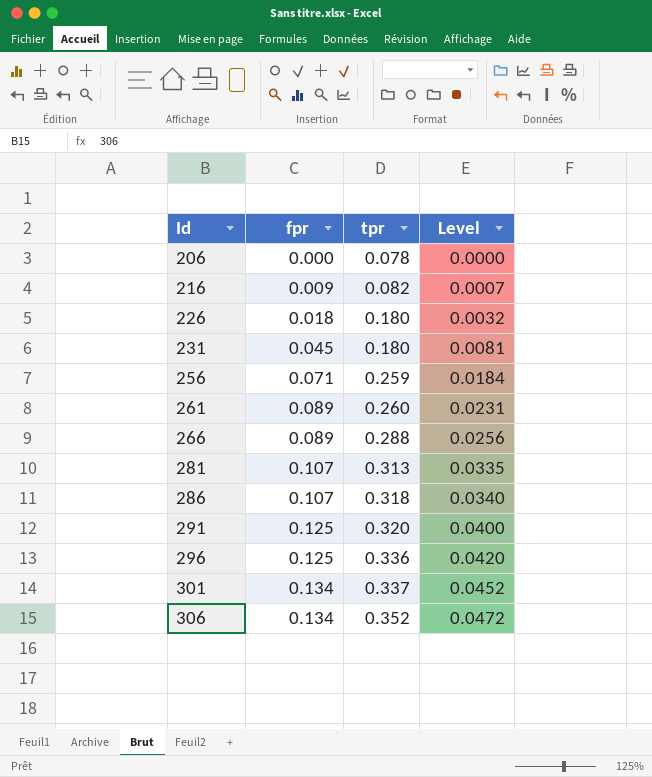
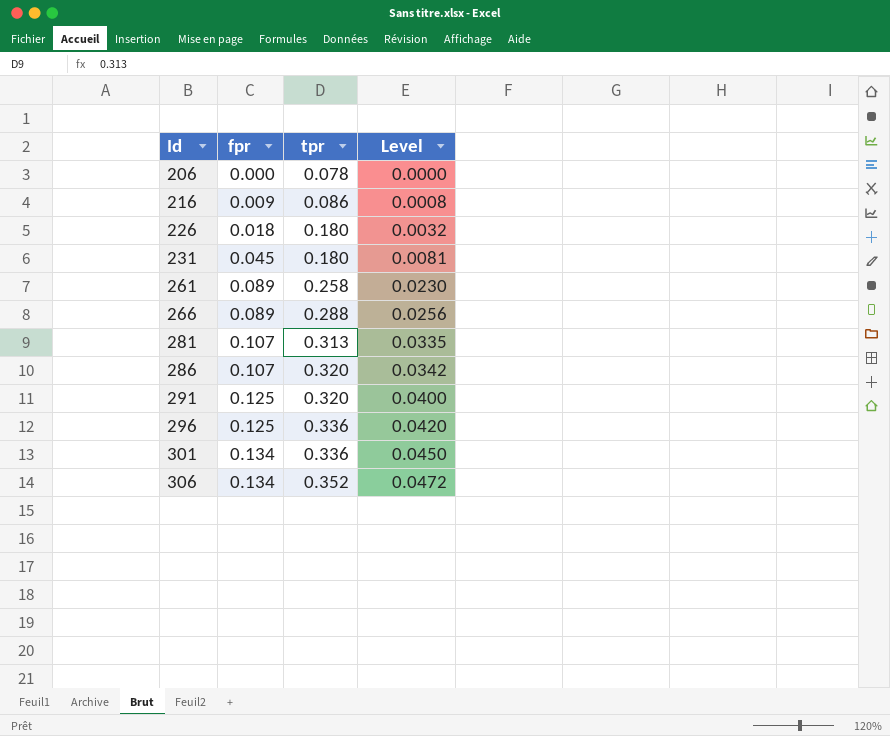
row 256: 0.071 | 0.259 | 0.0184 -> none
216 | tpr: 0.082 -> 0.086
216 | Level: 0.0007 -> 0.0008
261 | tpr: 0.260 -> 0.258
261 | Level: 0.0231 -> 0.0230
286 | tpr: 0.318 -> 0.320
286 | Level: 0.0340 -> 0.0342
301 | tpr: 0.337 -> 0.336
301 | Level: 0.0452 -> 0.0450

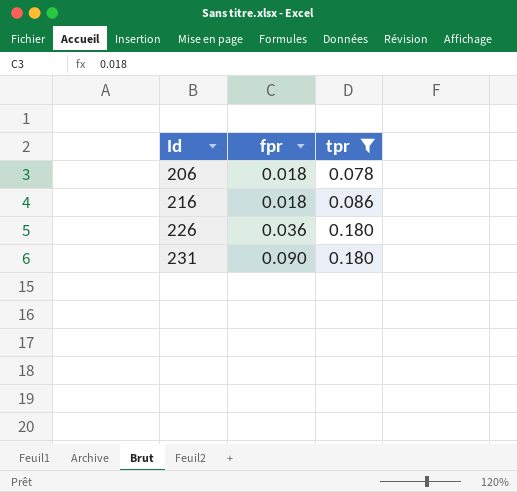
filter: none -> tpr <= 0.180
column Level | formula: [fpr] * [tpr] -> none
206 | fpr: 0.000 -> 0.018
216 | fpr: 0.009 -> 0.018
226 | fpr: 0.018 -> 0.036
231 | fpr: 0.045 -> 0.090

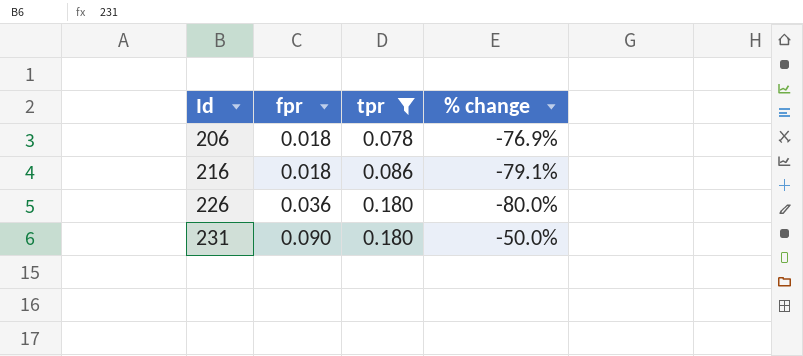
column % change | formula: none -> ([fpr] - [tpr]) / [tpr]

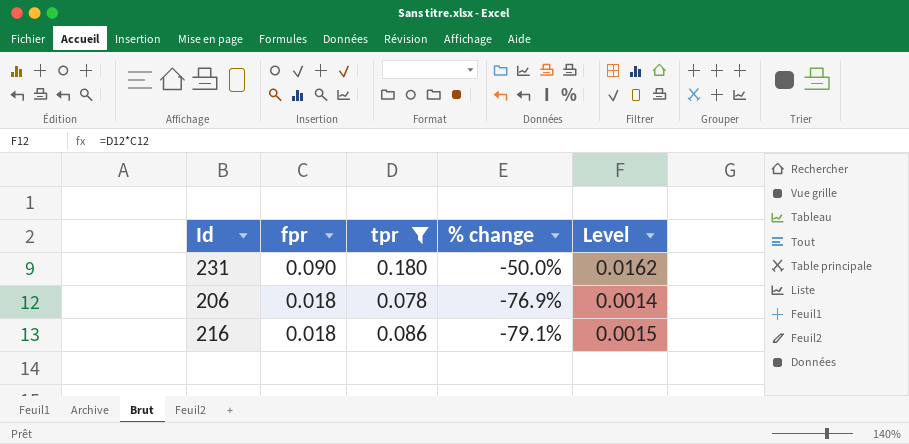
row order: Id ascending -> fpr descending
column Level | formula: none -> [fpr] * [tpr]
row 226: 0.036 | 0.180 | -80.0% -> none

